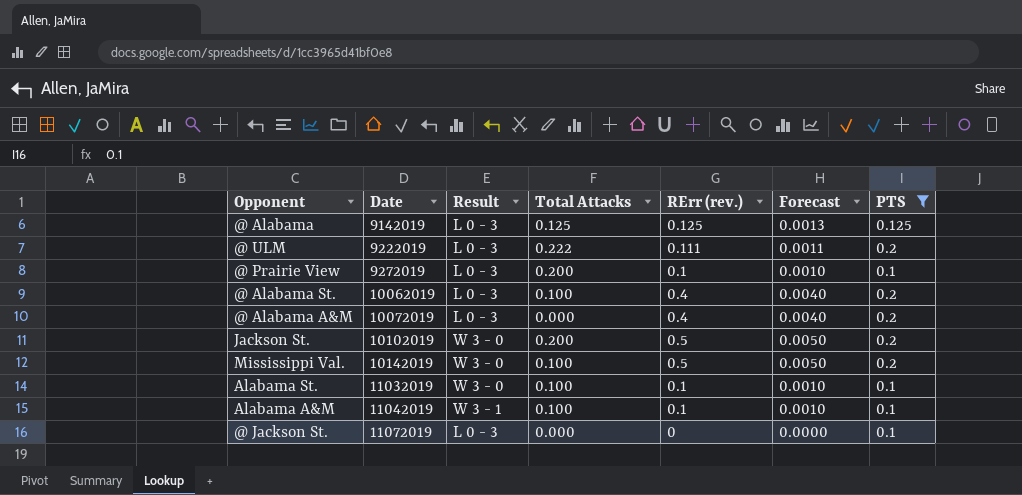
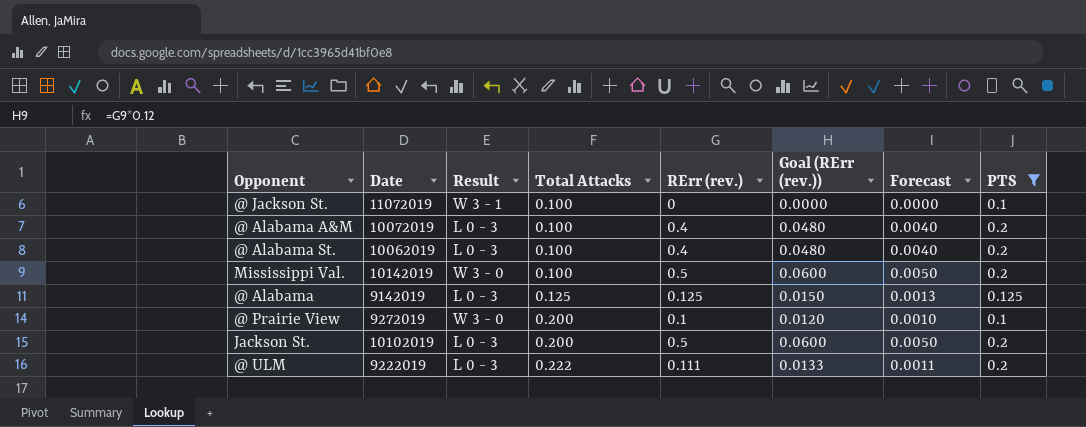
row order: Date ascending -> Total Attacks ascending
column Goal (RErr (rev.)) | formula: none -> [RErr (rev.)] * 0.12
row Alabama St.: 11032019 | W 3 - 0 | 0.100 | 0.1 | 0.0010 | 0.1 -> none
row Alabama A&M: 11042019 | W 3 - 1 | 0.100 | 0.1 | 0.0010 | 0.1 -> none
@ Jackson St. | Result: L 0 - 3 -> W 3 - 1
@ Jackson St. | Total Attacks: 0.000 -> 0.100
@ Alabama A&M | Total Attacks: 0.000 -> 0.100
@ Prairie View | Result: L 0 - 3 -> W 3 - 0
Jackson St. | Result: W 3 - 0 -> L 0 - 3

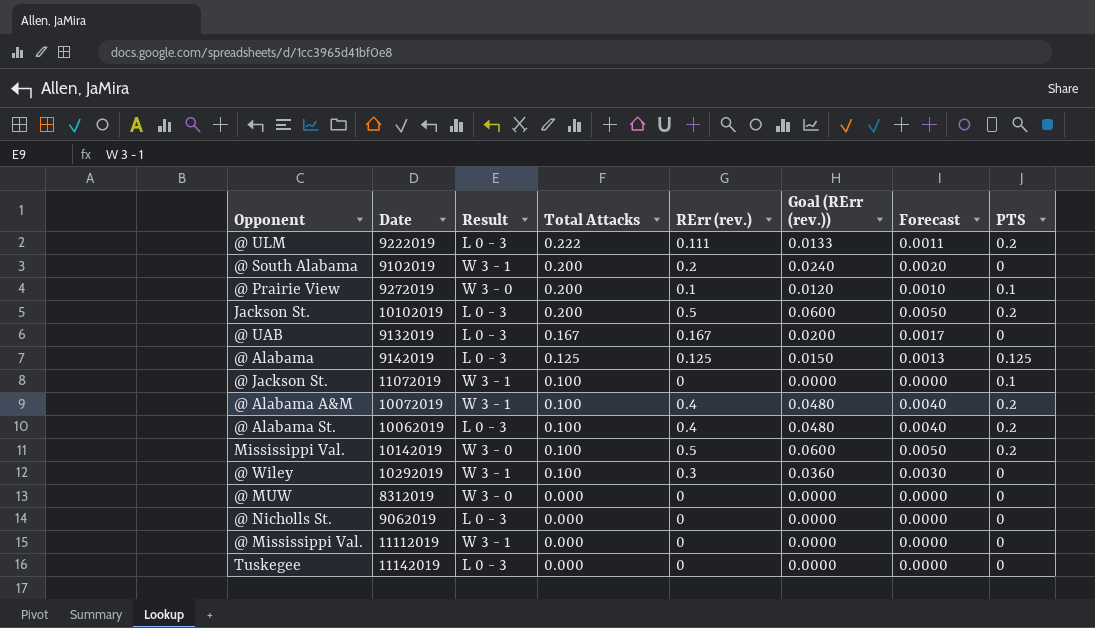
filter: PTS != 0 -> none
row order: Total Attacks ascending -> Total Attacks descending
@ Alabama A&M | Result: L 0 - 3 -> W 3 - 1

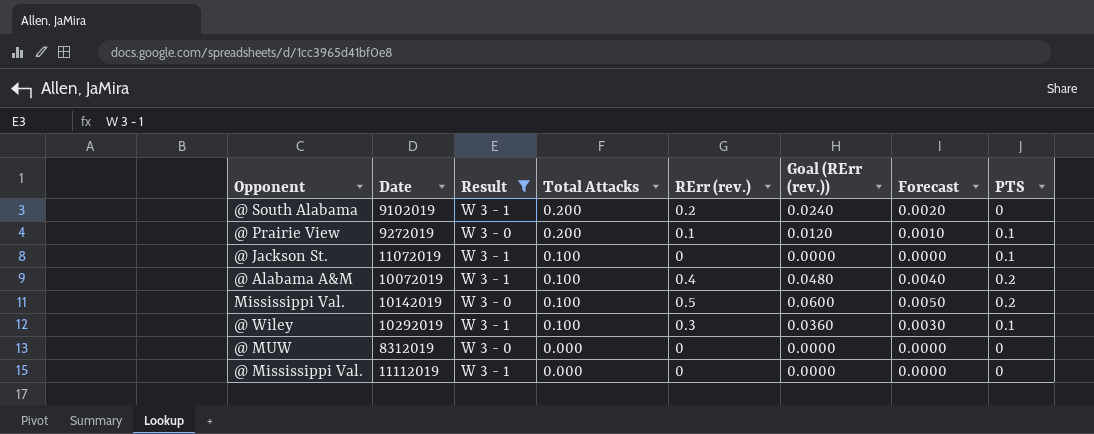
filter: none -> Result != L 0 - 3
@ Wiley | PTS: 0 -> 0.1

